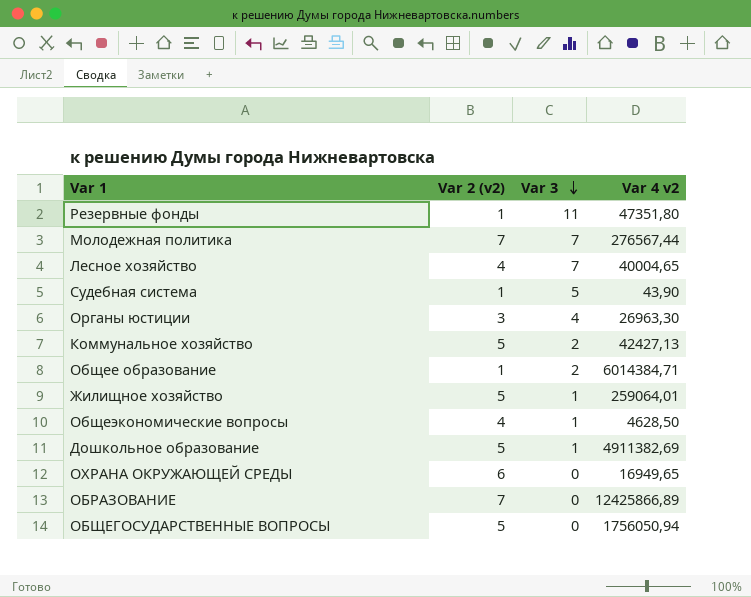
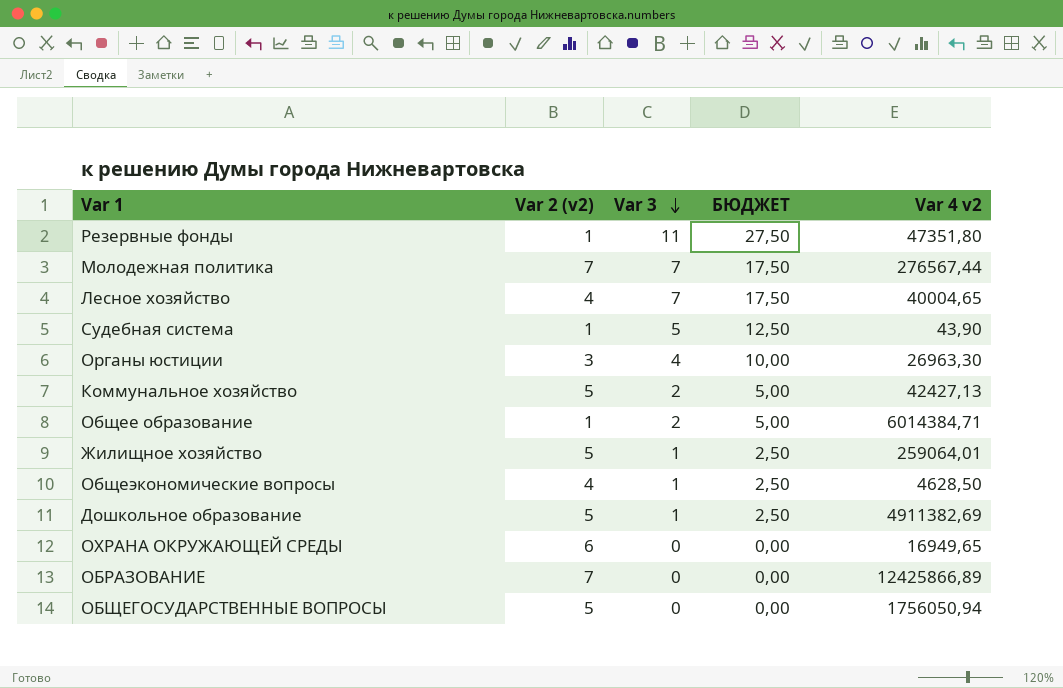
column БЮДЖЕТ | formula: none -> [Var 3] * 2,5

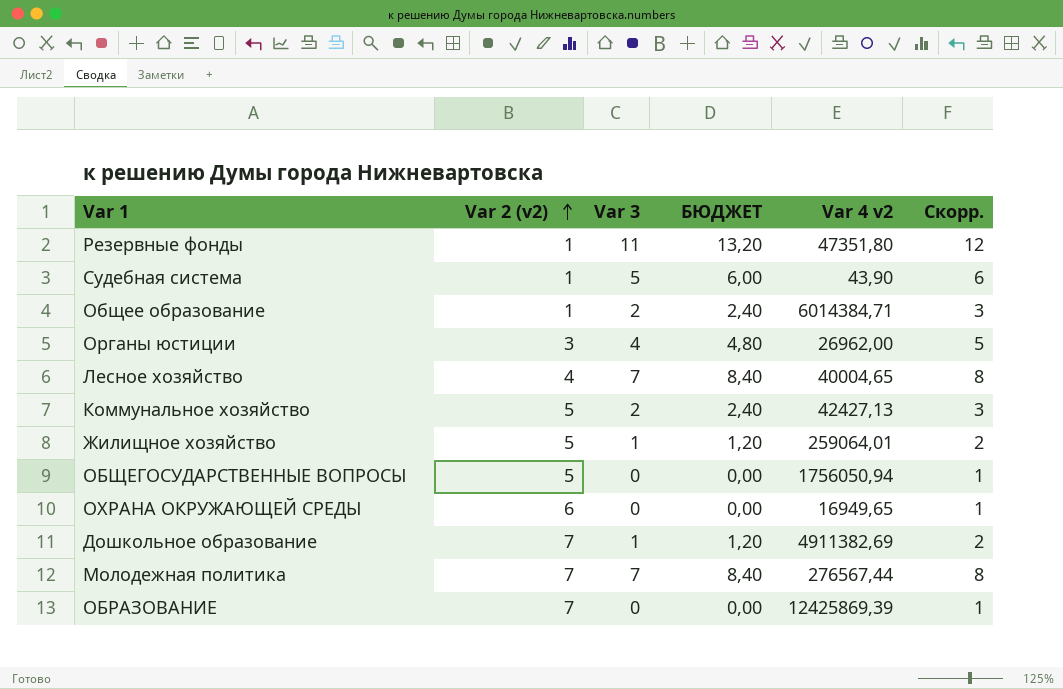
row order: Var 3 descending -> Var 2 (v2) ascending
column БЮДЖЕТ | formula: [Var 3] * 2,5 -> [Var 3] * 1,2
column Скорр. | formula: none -> [Var 3] + 1
row Общеэкономические вопросы: 4 | 1 | 2,50 | 4628,50 -> none
Органы юстиции | Var 4 v2: 26963,30 -> 26962,00
Дошкольное образование | Var 2 (v2): 5 -> 7
ОБРАЗОВАНИЕ | Var 4 v2: 12425866,89 -> 12425869,39

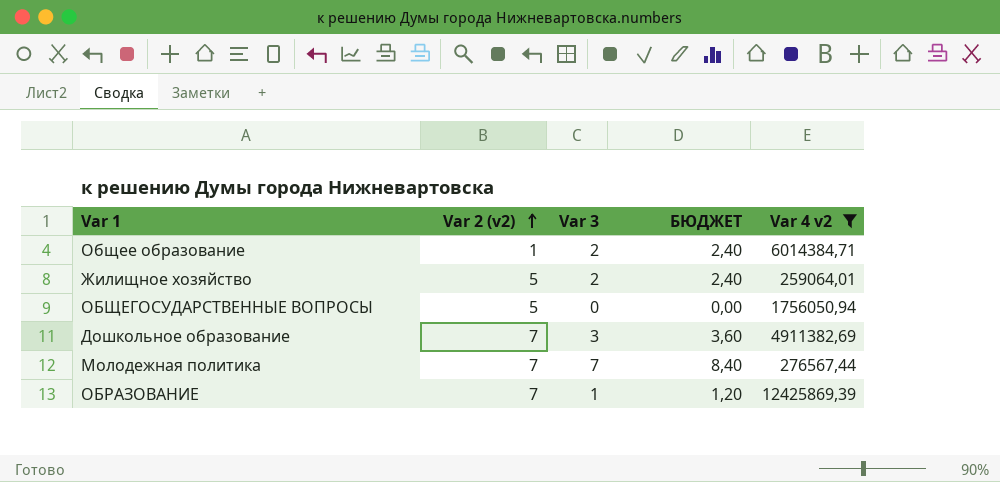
filter: none -> Var 4 v2 >= 259064,01
column Скорр. | formula: [Var 3] + 1 -> none
Жилищное хозяйство | Var 3: 1 -> 2
Жилищное хозяйство | БЮДЖЕТ: 1,20 -> 2,40
Дошкольное образование | Var 3: 1 -> 3
Дошкольное образование | БЮДЖЕТ: 1,20 -> 3,60
ОБРАЗОВАНИЕ | Var 3: 0 -> 1
ОБРАЗОВАНИЕ | БЮДЖЕТ: 0,00 -> 1,20

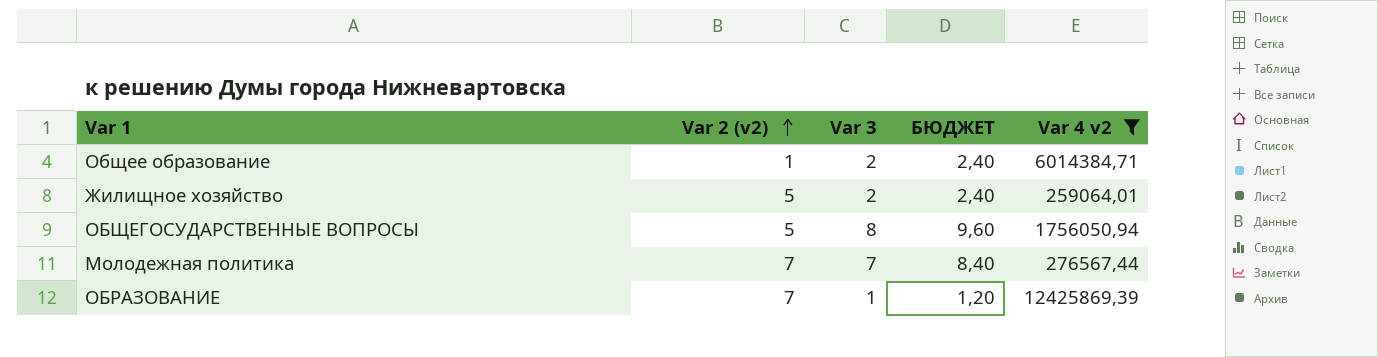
row Дошкольное образование: 7 | 3 | 3,60 | 4911382,69 -> none
ОБЩЕГОСУДАРСТВЕННЫЕ ВОПРОСЫ | Var 3: 0 -> 8
ОБЩЕГОСУДАРСТВЕННЫЕ ВОПРОСЫ | БЮДЖЕТ: 0,00 -> 9,60

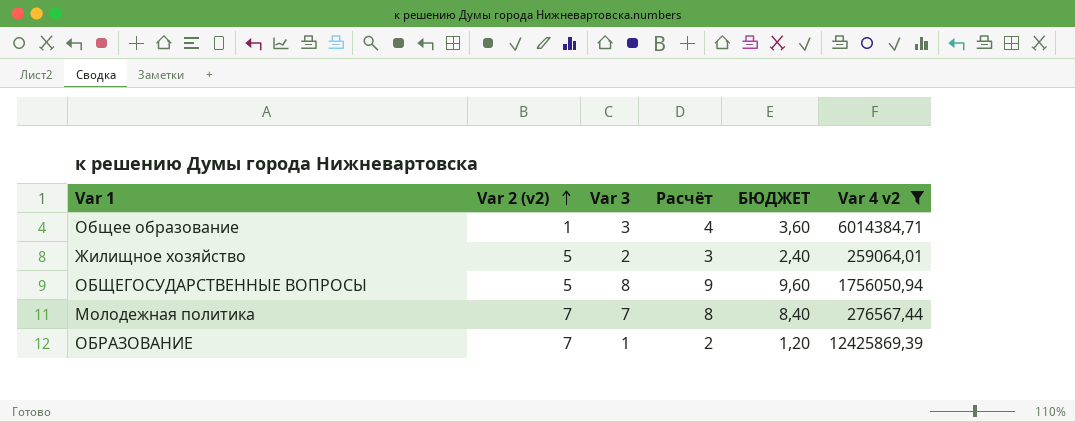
column Расчёт | formula: none -> [Var 3] + 1
Общее образование | Var 3: 2 -> 3
Общее образование | БЮДЖЕТ: 2,40 -> 3,60

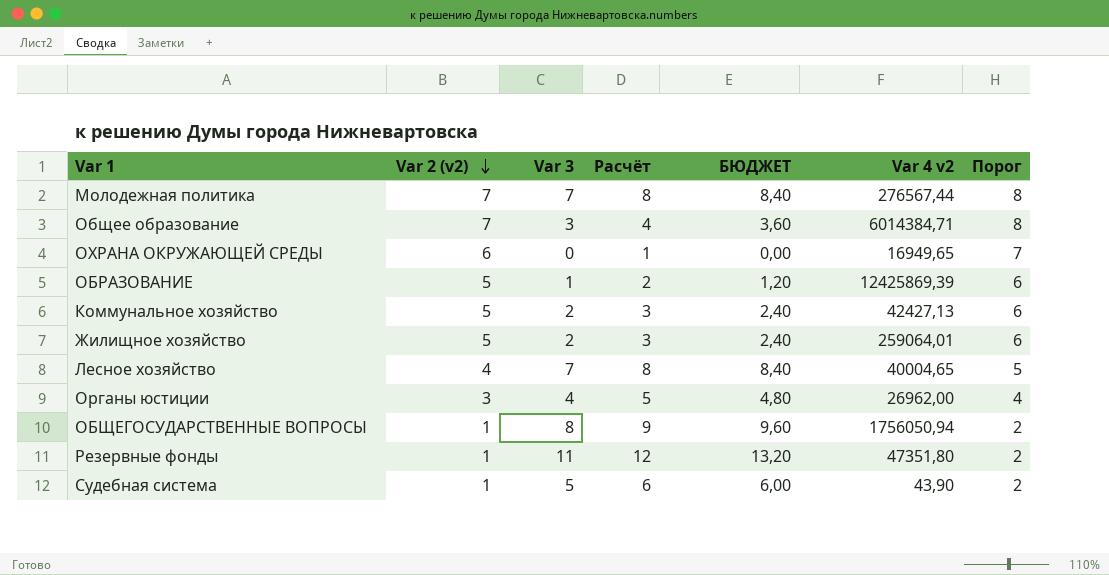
filter: Var 4 v2 >= 259064,01 -> none
row order: Var 2 (v2) ascending -> Var 2 (v2) descending
column Порог | formula: none -> [Var 2 (v2)] + 1
Общее образование | Var 2 (v2): 1 -> 7
ОБРАЗОВАНИЕ | Var 2 (v2): 7 -> 5
ОБЩЕГОСУДАРСТВЕННЫЕ ВОПРОСЫ | Var 2 (v2): 5 -> 1

